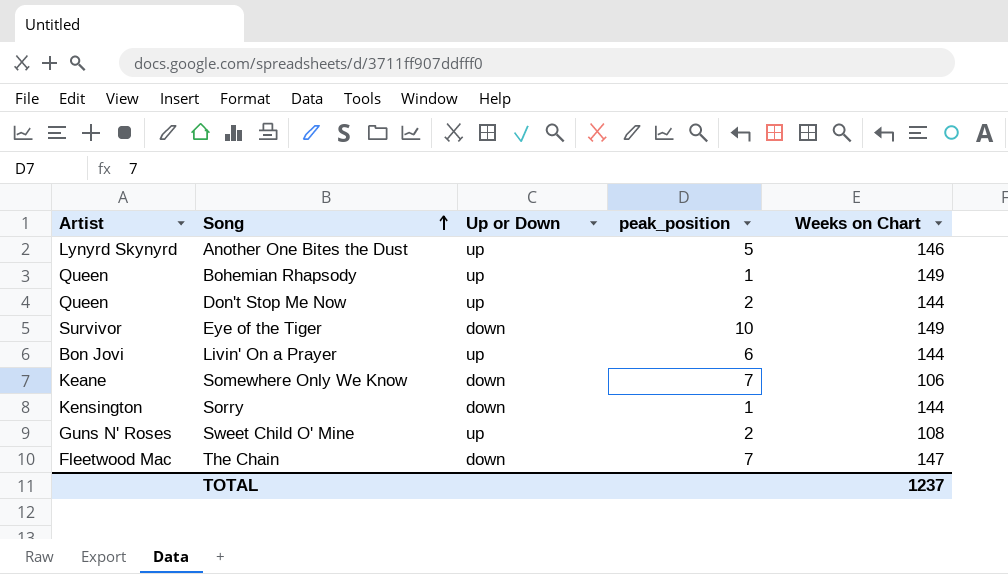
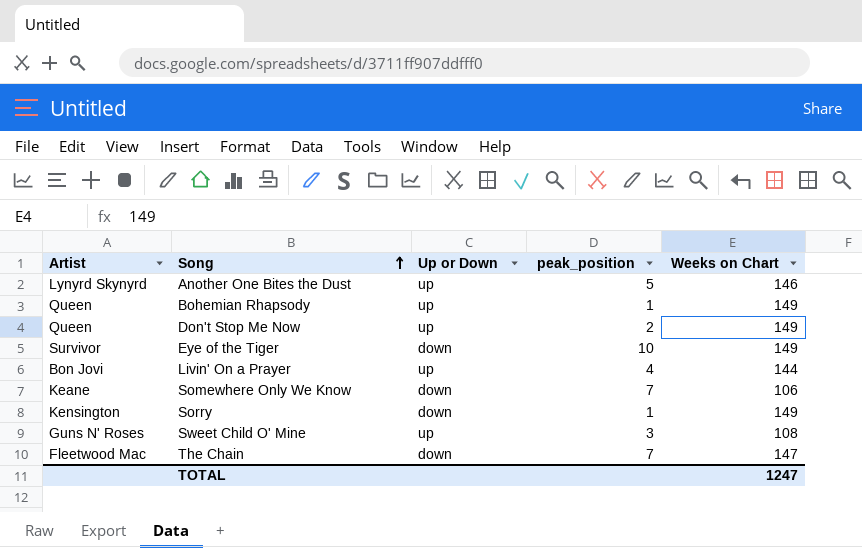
Don't Stop Me Now | Weeks on Chart: 144 -> 149
Livin' On a Prayer | peak_position: 6 -> 4
Sorry | Weeks on Chart: 144 -> 149
Sweet Child O' Mine | peak_position: 2 -> 3
TOTAL | Weeks on Chart: 1237 -> 1247

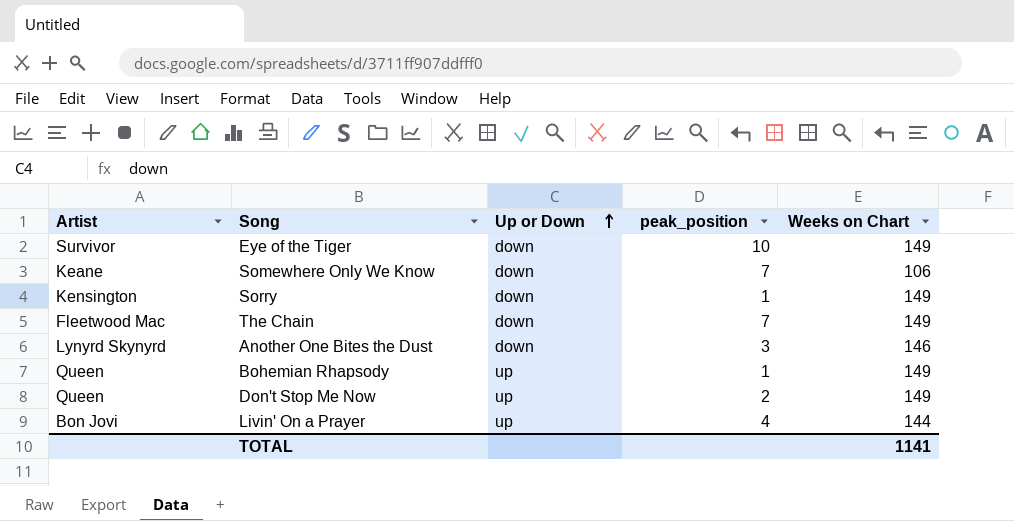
row order: Song ascending -> Up or Down ascending
row Sweet Child O' Mine: Guns N' Roses | up | 3 | 108 -> none
The Chain | Weeks on Chart: 147 -> 149
Another One Bites the Dust | Up or Down: up -> down
Another One Bites the Dust | peak_position: 5 -> 3
TOTAL | Weeks on Chart: 1247 -> 1141

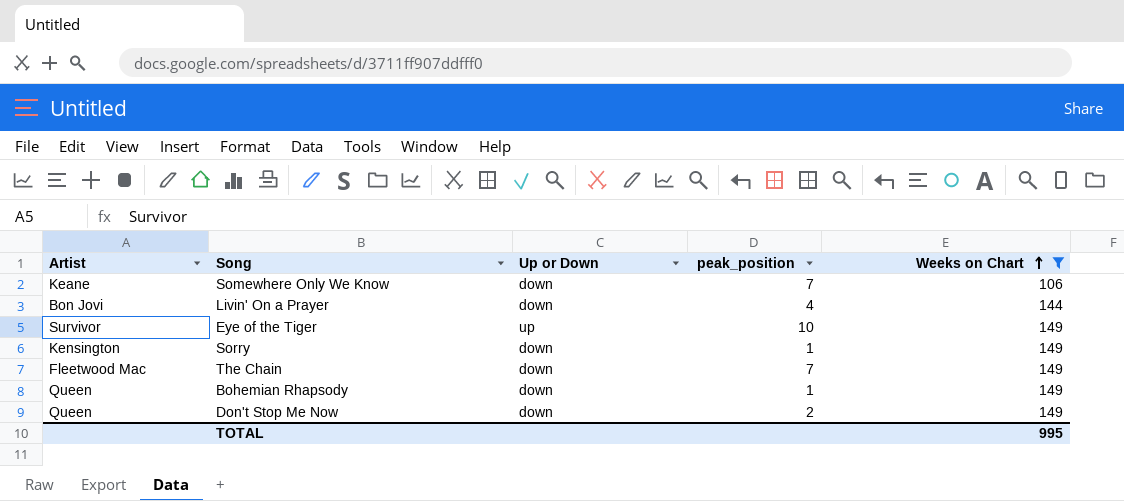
filter: none -> Weeks on Chart != 146
row order: Up or Down ascending -> Weeks on Chart ascending
Livin' On a Prayer | Up or Down: up -> down
Eye of the Tiger | Up or Down: down -> up
Bohemian Rhapsody | Up or Down: up -> down
Don't Stop Me Now | Up or Down: up -> down
TOTAL | Weeks on Chart: 1141 -> 995

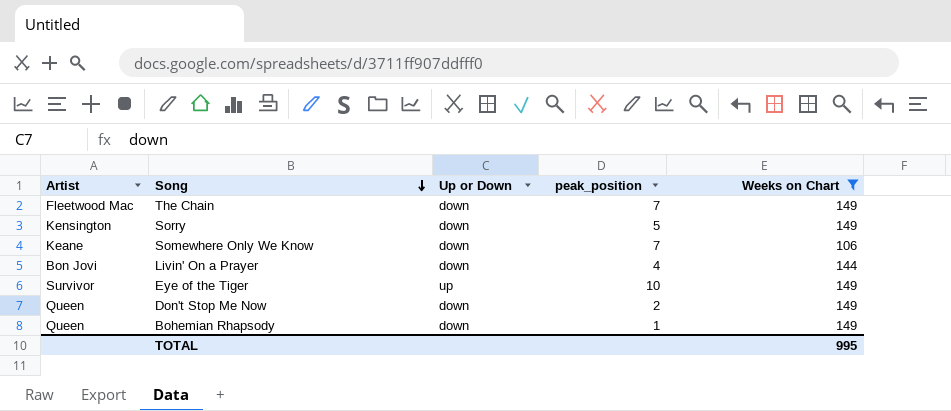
row order: Weeks on Chart ascending -> Song descending
Sorry | peak_position: 1 -> 5

